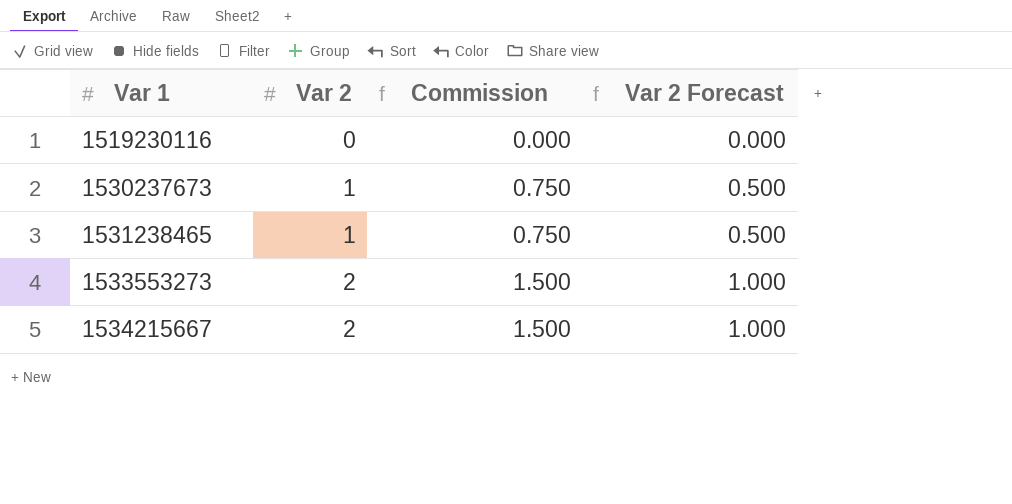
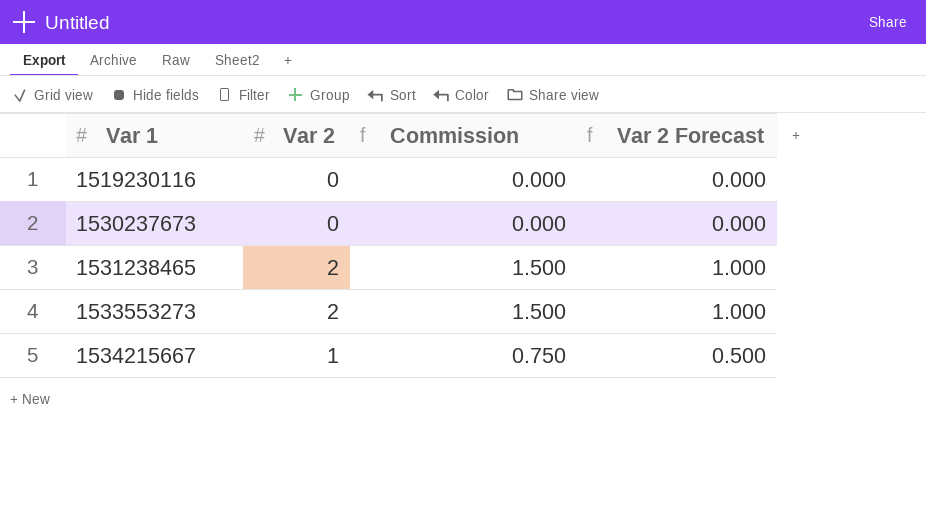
1530237673 | Var 2: 1 -> 0
1530237673 | Commission: 0.750 -> 0.000
1530237673 | Var 2 Forecast: 0.500 -> 0.000
1531238465 | Var 2: 1 -> 2
1531238465 | Commission: 0.750 -> 1.500
1531238465 | Var 2 Forecast: 0.500 -> 1.000
1534215667 | Var 2: 2 -> 1
1534215667 | Commission: 1.500 -> 0.750
1534215667 | Var 2 Forecast: 1.000 -> 0.500

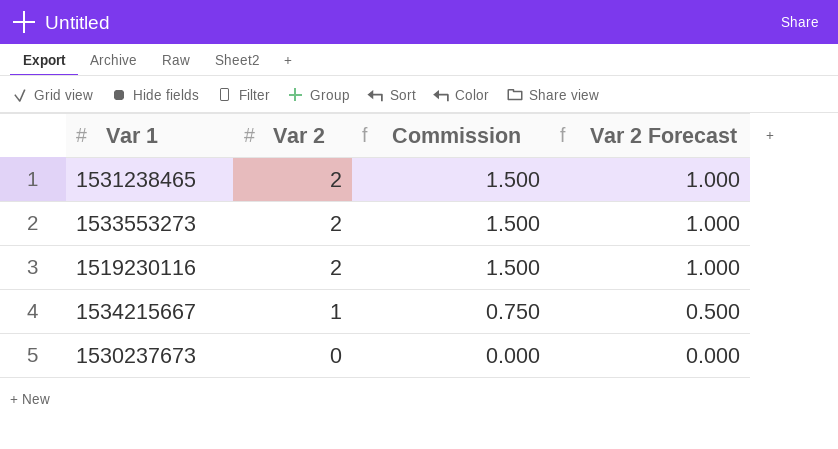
row order: Var 1 ascending -> Var 2 descending
1519230116 | Var 2: 0 -> 2
1519230116 | Commission: 0.000 -> 1.500
1519230116 | Var 2 Forecast: 0.000 -> 1.000

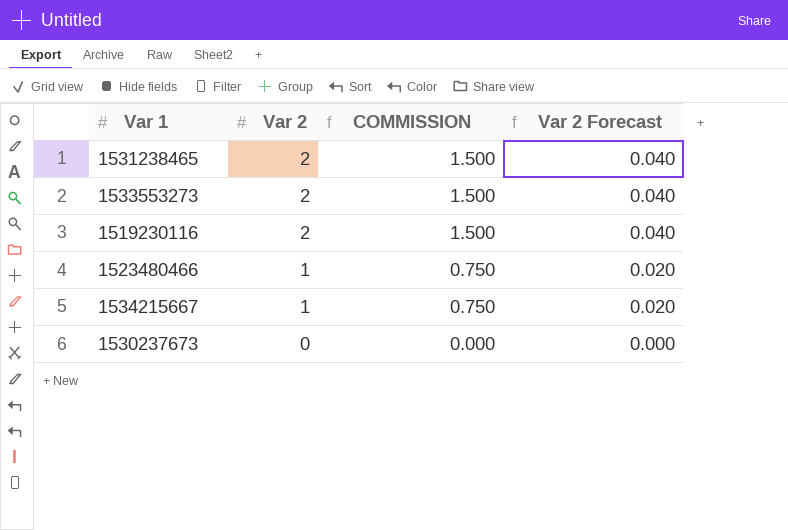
column name: Commission -> COMMISSION
column Var 2 Forecast | formula: [Var 2] * 0.5 -> [Var 2] * 0.02
row 1523480466: none -> 1 | 0.750 | 0.020

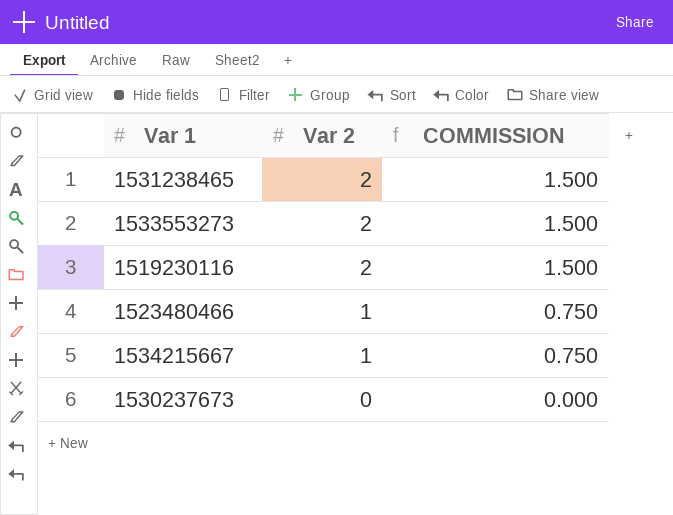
column Var 2 Forecast | formula: [Var 2] * 0.02 -> none

